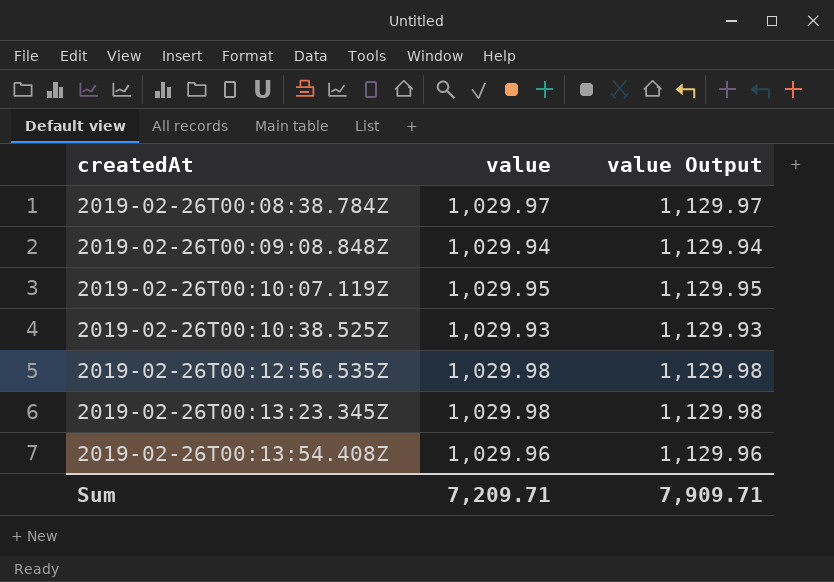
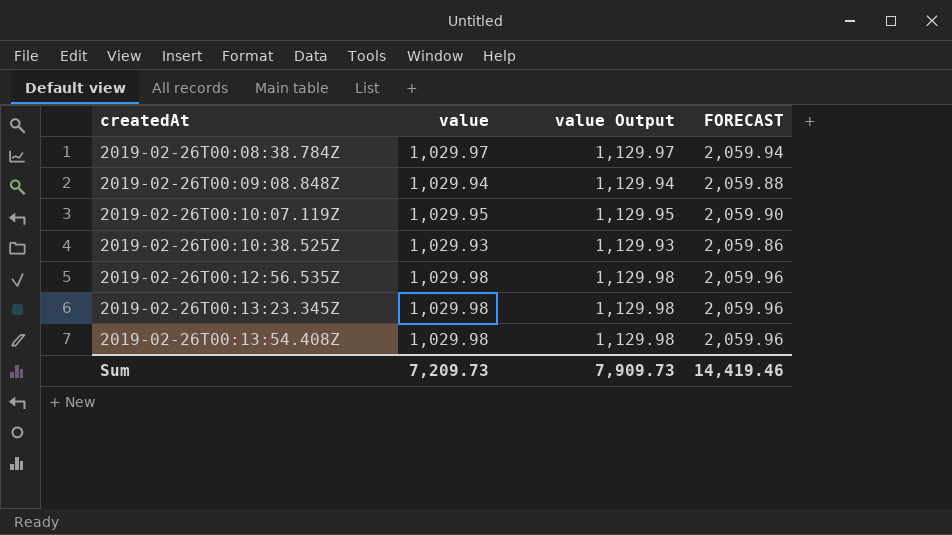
column FORECAST | formula: none -> [value] * 2
2019-02-26T00:13:54.408Z | value: 1,029.96 -> 1,029.98
2019-02-26T00:13:54.408Z | value Output: 1,129.96 -> 1,129.98
Sum | value: 7,209.71 -> 7,209.73
Sum | value Output: 7,909.71 -> 7,909.73

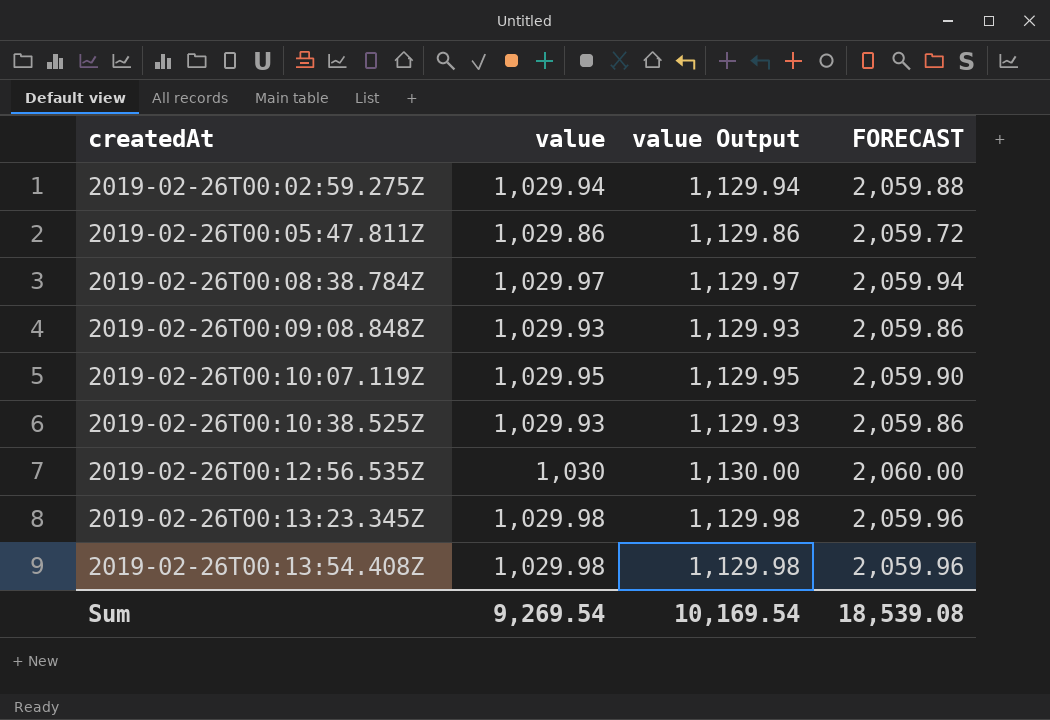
row 2019-02-26T00:02:59.275Z: none -> 1,029.94 | 1,129.94 | 2,059.88
row 2019-02-26T00:05:47.811Z: none -> 1,029.86 | 1,129.86 | 2,059.72
2019-02-26T00:09:08.848Z | value: 1,029.94 -> 1,029.93
2019-02-26T00:09:08.848Z | value Output: 1,129.94 -> 1,129.93
2019-02-26T00:09:08.848Z | FORECAST: 2,059.88 -> 2,059.86
2019-02-26T00:12:56.535Z | value: 1,029.98 -> 1,030
2019-02-26T00:12:56.535Z | value Output: 1,129.98 -> 1,130.00
2019-02-26T00:12:56.535Z | FORECAST: 2,059.96 -> 2,060.00
Sum | value: 7,209.73 -> 9,269.54
Sum | value Output: 7,909.73 -> 10,169.54
Sum | FORECAST: 14,419.46 -> 18,539.08

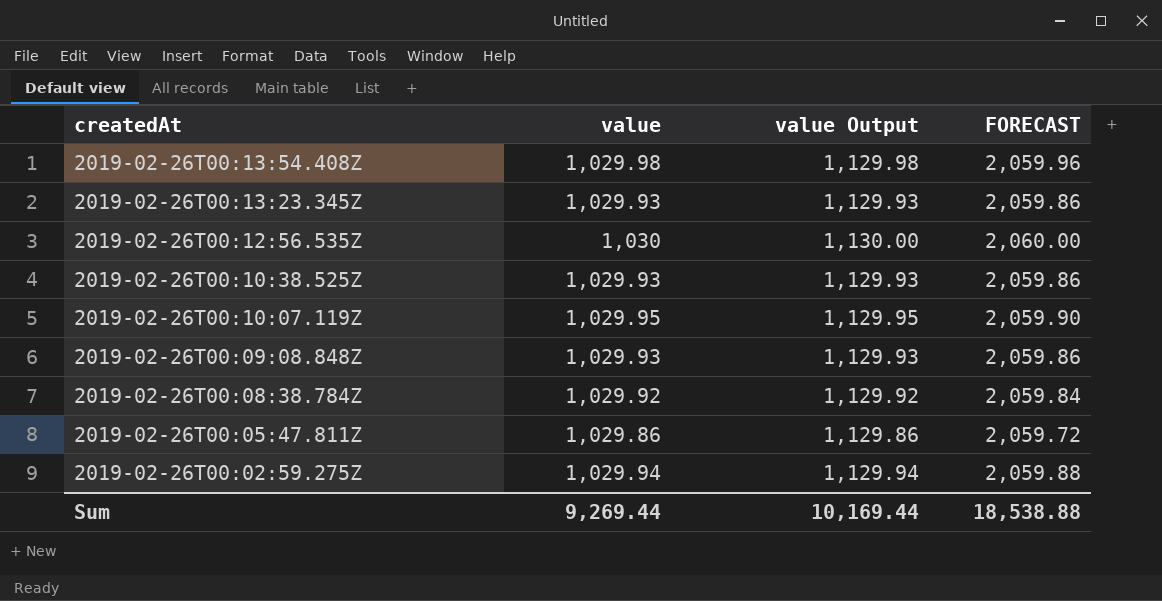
row order: createdAt ascending -> createdAt descending
2019-02-26T00:13:23.345Z | value: 1,029.98 -> 1,029.93
2019-02-26T00:13:23.345Z | value Output: 1,129.98 -> 1,129.93
2019-02-26T00:13:23.345Z | FORECAST: 2,059.96 -> 2,059.86
2019-02-26T00:08:38.784Z | value: 1,029.97 -> 1,029.92
2019-02-26T00:08:38.784Z | value Output: 1,129.97 -> 1,129.92
2019-02-26T00:08:38.784Z | FORECAST: 2,059.94 -> 2,059.84
Sum | value: 9,269.54 -> 9,269.44
Sum | value Output: 10,169.54 -> 10,169.44
Sum | FORECAST: 18,539.08 -> 18,538.88

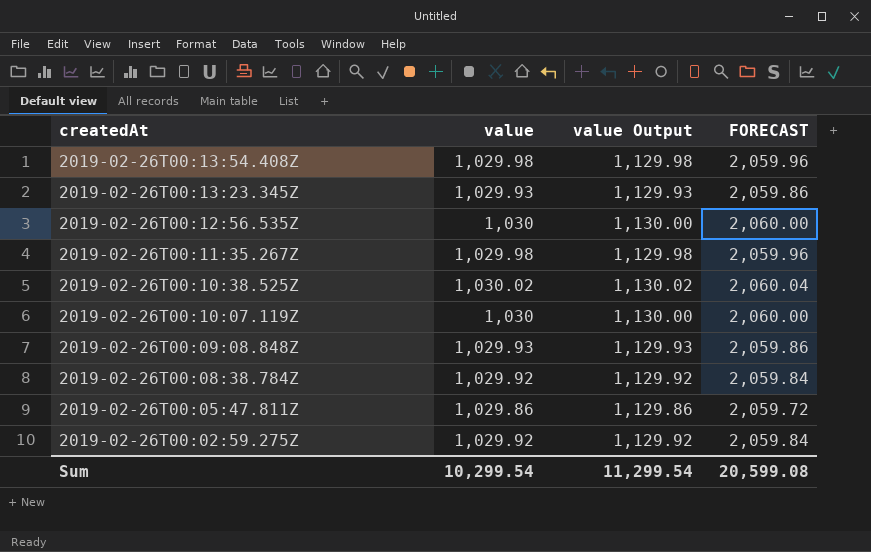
row 2019-02-26T00:11:35.267Z: none -> 1,029.98 | 1,129.98 | 2,059.96
2019-02-26T00:10:38.525Z | value: 1,029.93 -> 1,030.02
2019-02-26T00:10:38.525Z | value Output: 1,129.93 -> 1,130.02
2019-02-26T00:10:38.525Z | FORECAST: 2,059.86 -> 2,060.04
2019-02-26T00:10:07.119Z | value: 1,029.95 -> 1,030
2019-02-26T00:10:07.119Z | value Output: 1,129.95 -> 1,130.00
2019-02-26T00:10:07.119Z | FORECAST: 2,059.90 -> 2,060.00
2019-02-26T00:02:59.275Z | value: 1,029.94 -> 1,029.92
2019-02-26T00:02:59.275Z | value Output: 1,129.94 -> 1,129.92
2019-02-26T00:02:59.275Z | FORECAST: 2,059.88 -> 2,059.84
Sum | value: 9,269.44 -> 10,299.54
Sum | value Output: 10,169.44 -> 11,299.54
Sum | FORECAST: 18,538.88 -> 20,599.08

